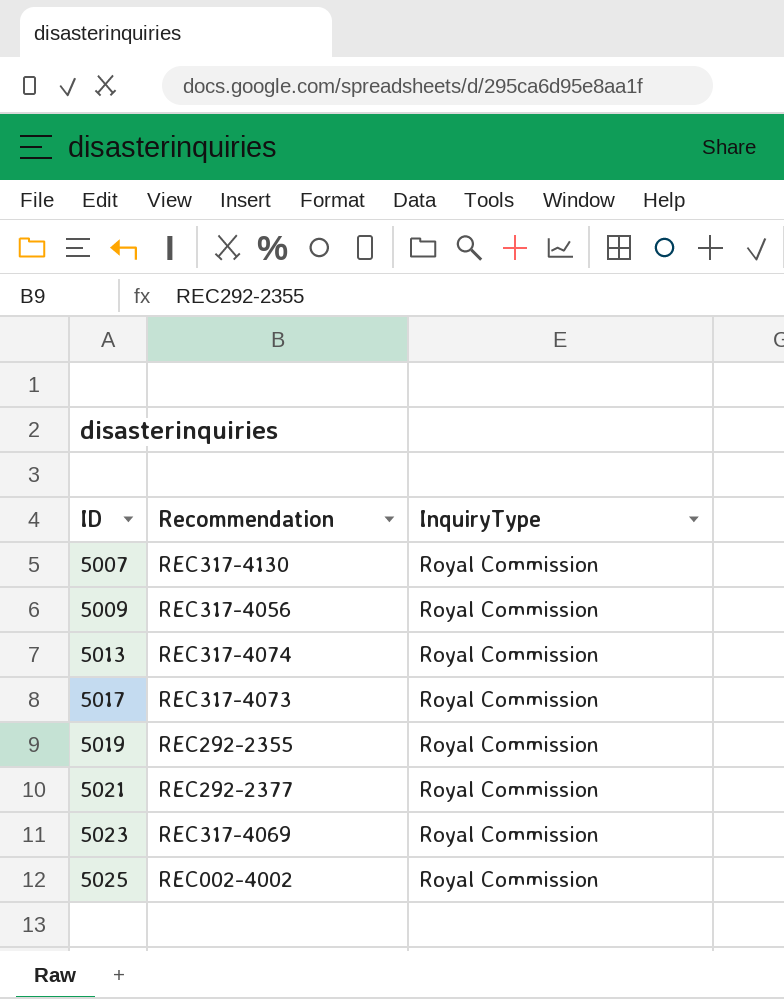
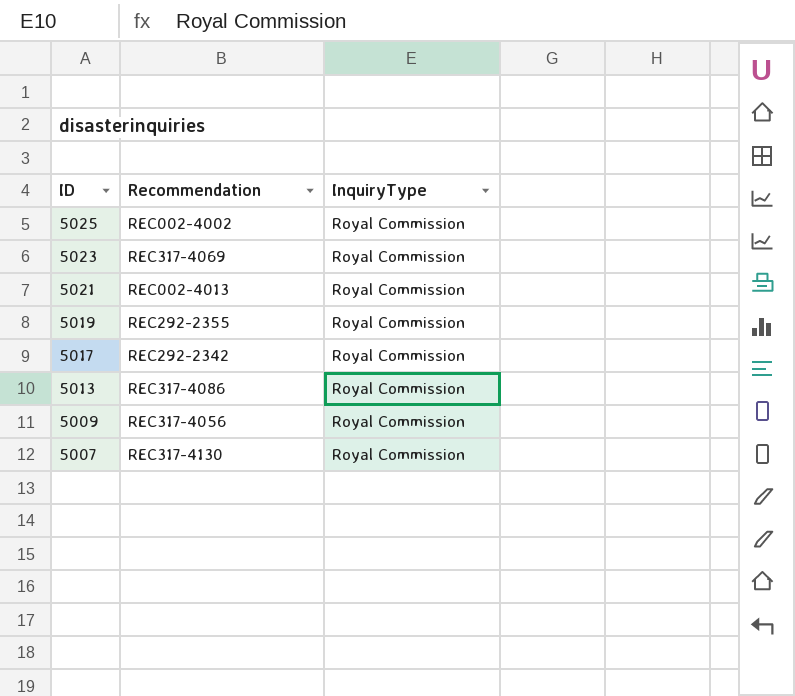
row order: ID ascending -> ID descending
5021 | Recommendation: REC292-2377 -> REC002-4013
5017 | Recommendation: REC317-4073 -> REC292-2342
5013 | Recommendation: REC317-4074 -> REC317-4086

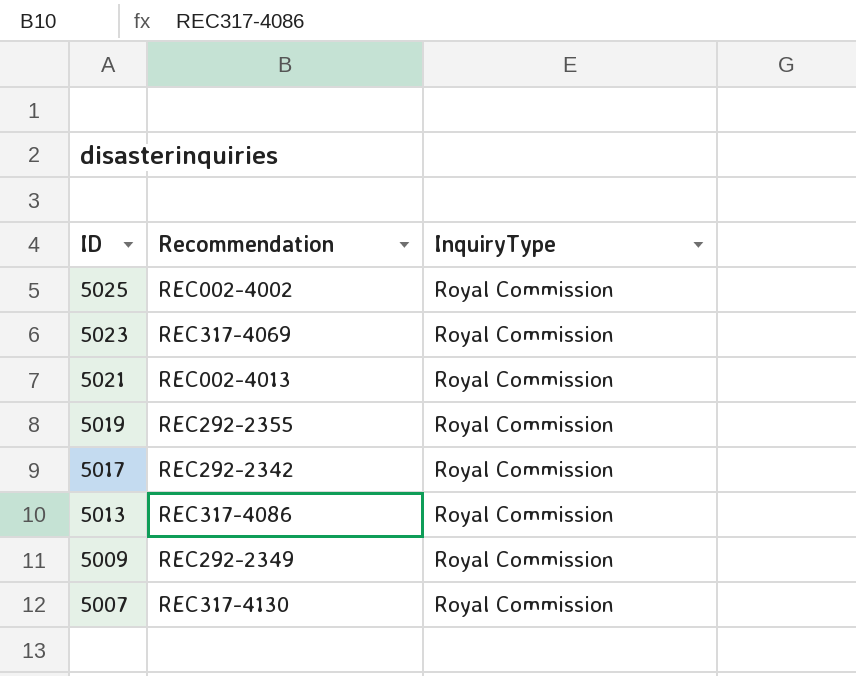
5009 | Recommendation: REC317-4056 -> REC292-2349

